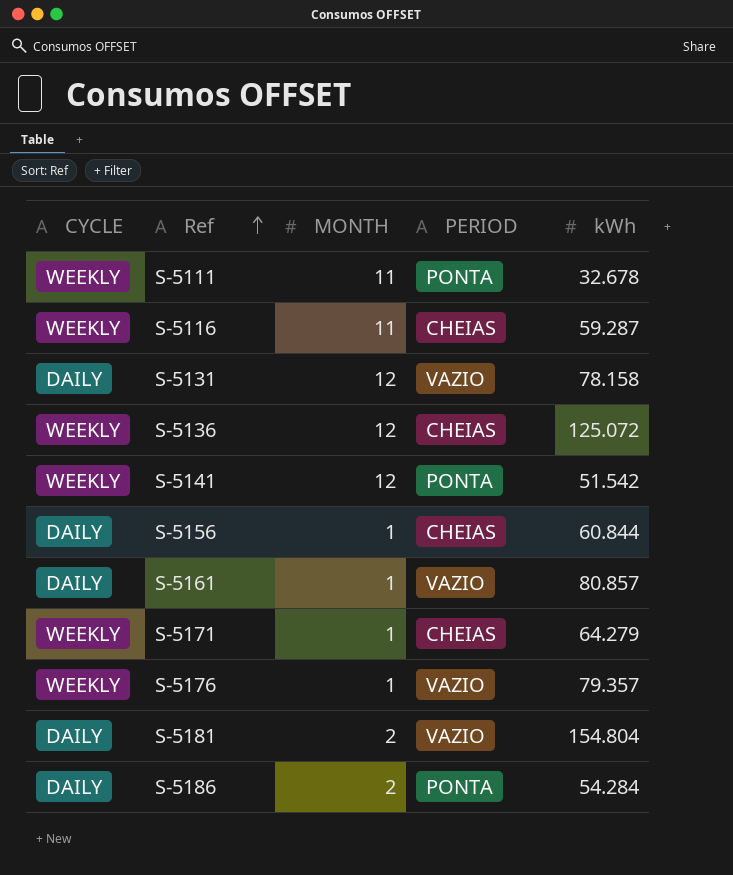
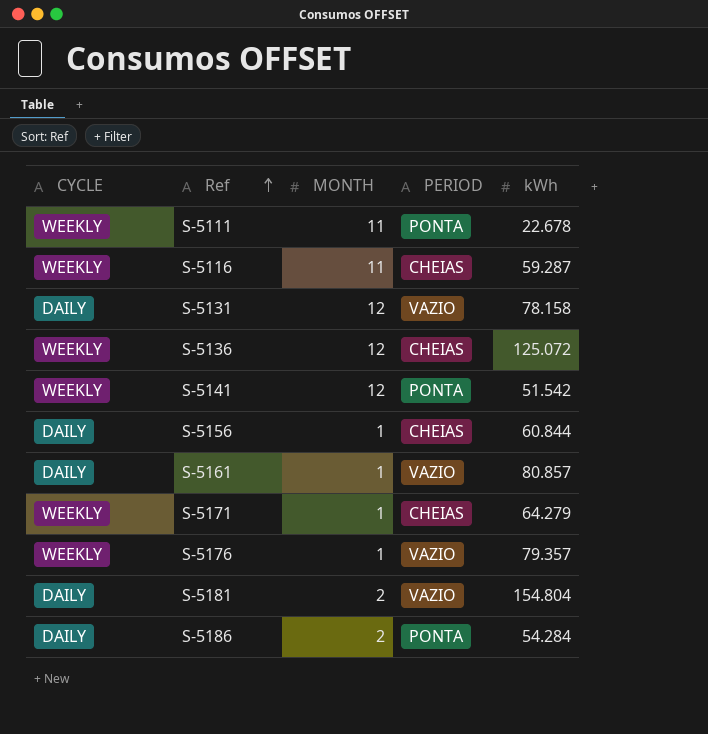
S-5111 | kWh: 32.678 -> 22.678

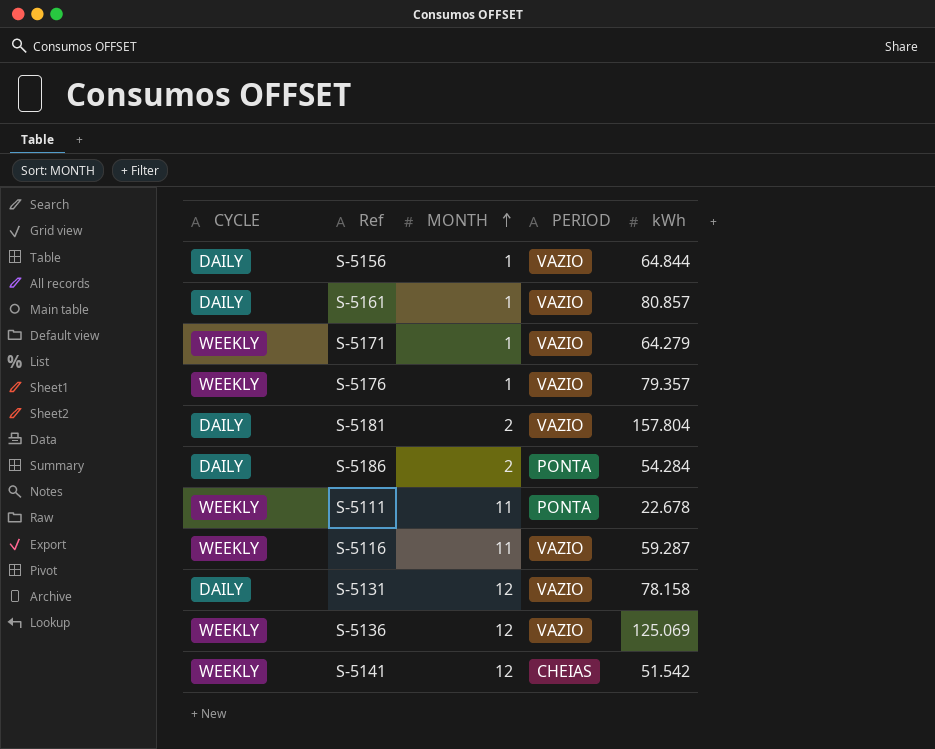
row order: Ref ascending -> MONTH ascending
S-5156 | PERIOD: CHEIAS -> VAZIO
S-5156 | kWh: 60.844 -> 64.844
S-5171 | PERIOD: CHEIAS -> VAZIO
S-5181 | kWh: 154.804 -> 157.804
S-5116 | PERIOD: CHEIAS -> VAZIO
S-5136 | PERIOD: CHEIAS -> VAZIO
S-5136 | kWh: 125.072 -> 125.069
S-5141 | PERIOD: PONTA -> CHEIAS

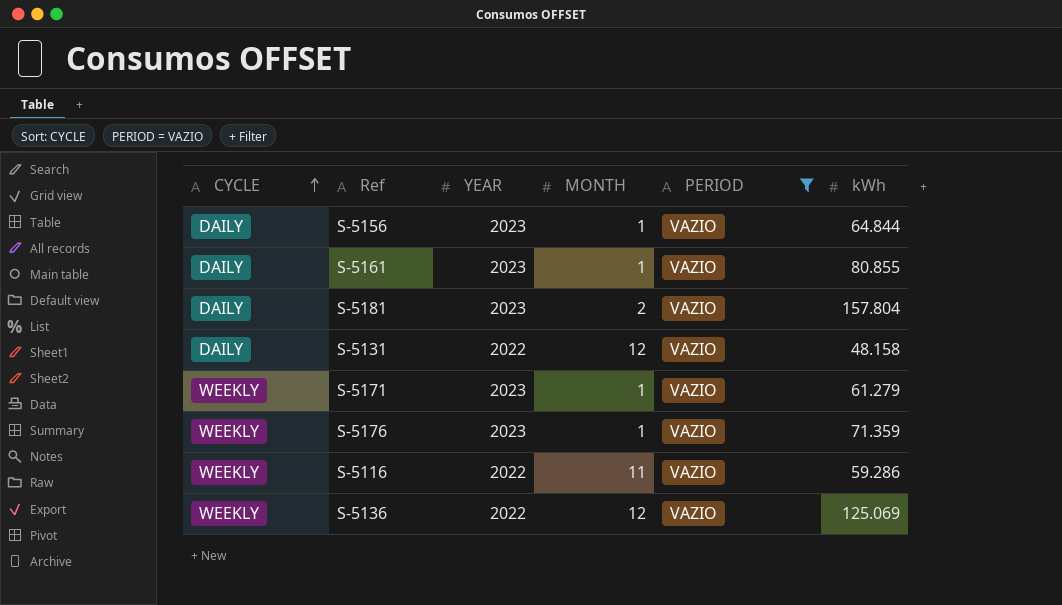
filter: none -> PERIOD = VAZIO
row order: MONTH ascending -> CYCLE ascending
column YEAR | position: none -> 3
S-5161 | kWh: 80.857 -> 80.855
S-5131 | kWh: 78.158 -> 48.158
S-5171 | kWh: 64.279 -> 61.279
S-5176 | kWh: 79.357 -> 71.359
S-5116 | kWh: 59.287 -> 59.286

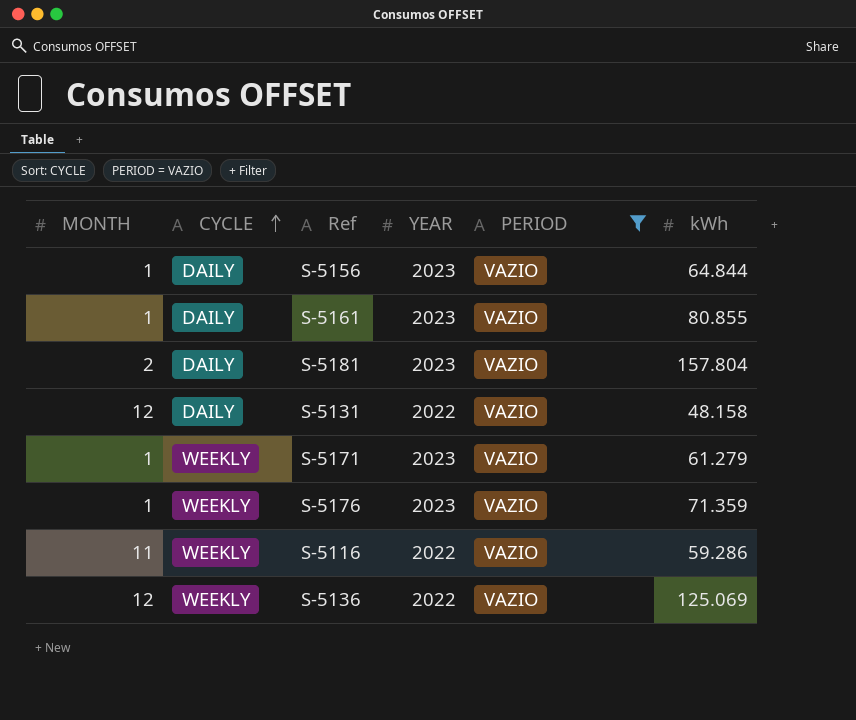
column MONTH | position: 4 -> 1

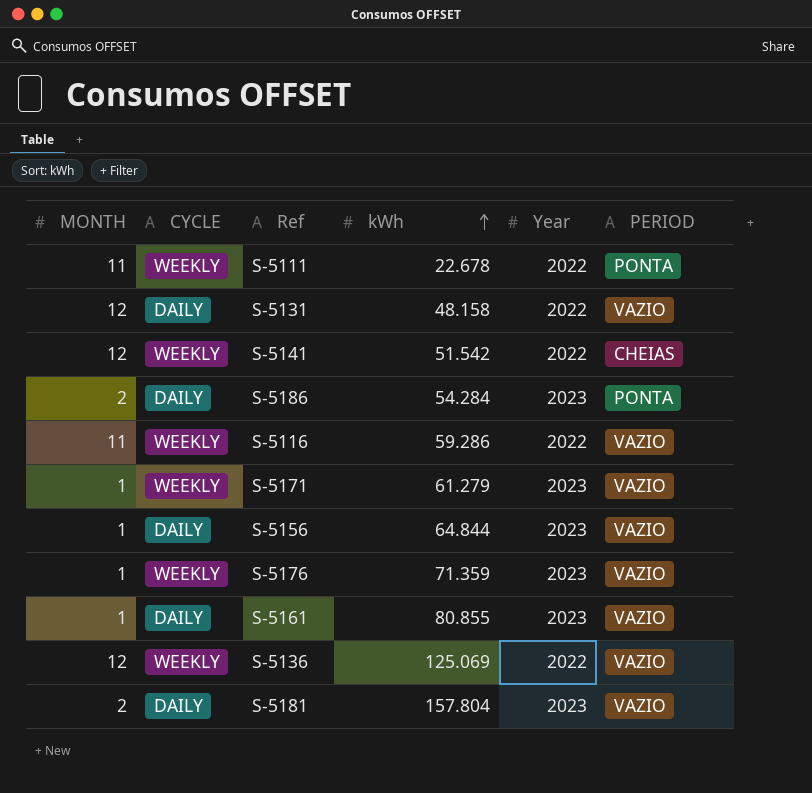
filter: PERIOD = VAZIO -> none
row order: CYCLE ascending -> kWh ascending
column kWh | position: 6 -> 4
column name: YEAR -> Year

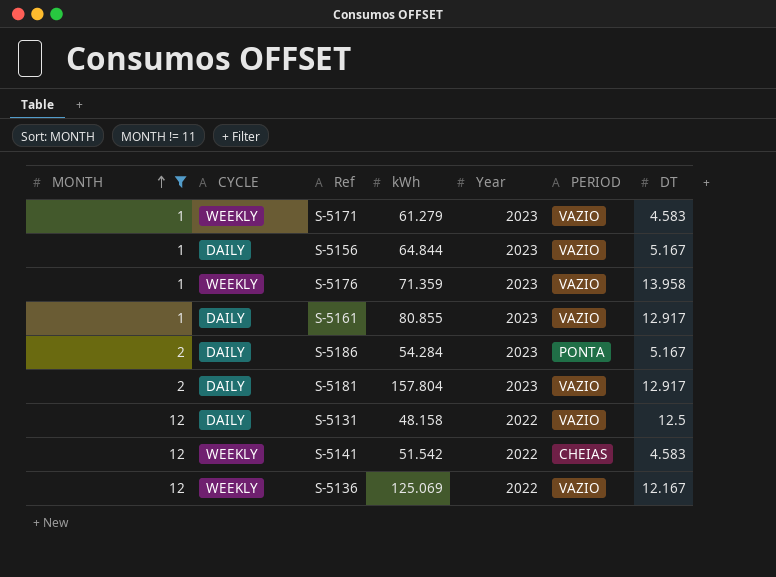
filter: none -> MONTH != 11
row order: kWh ascending -> MONTH ascending
column DT | position: none -> 7

